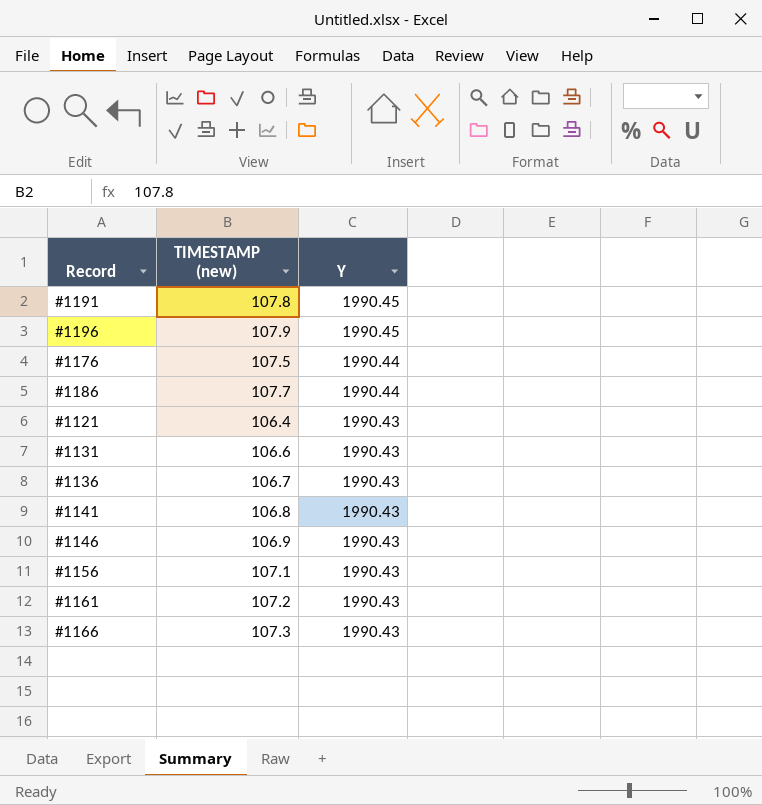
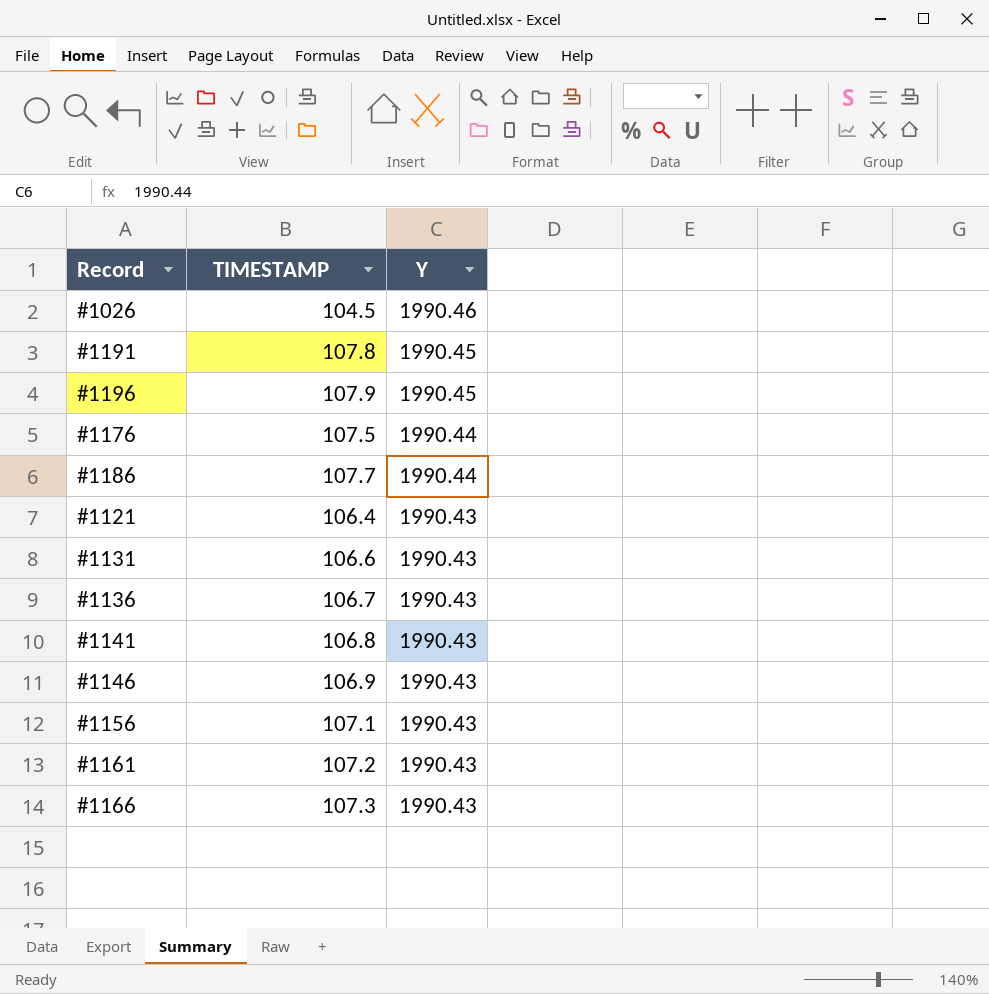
column name: TIMESTAMP (new) -> TIMESTAMP
row #1026: none -> 104.5 | 1990.46

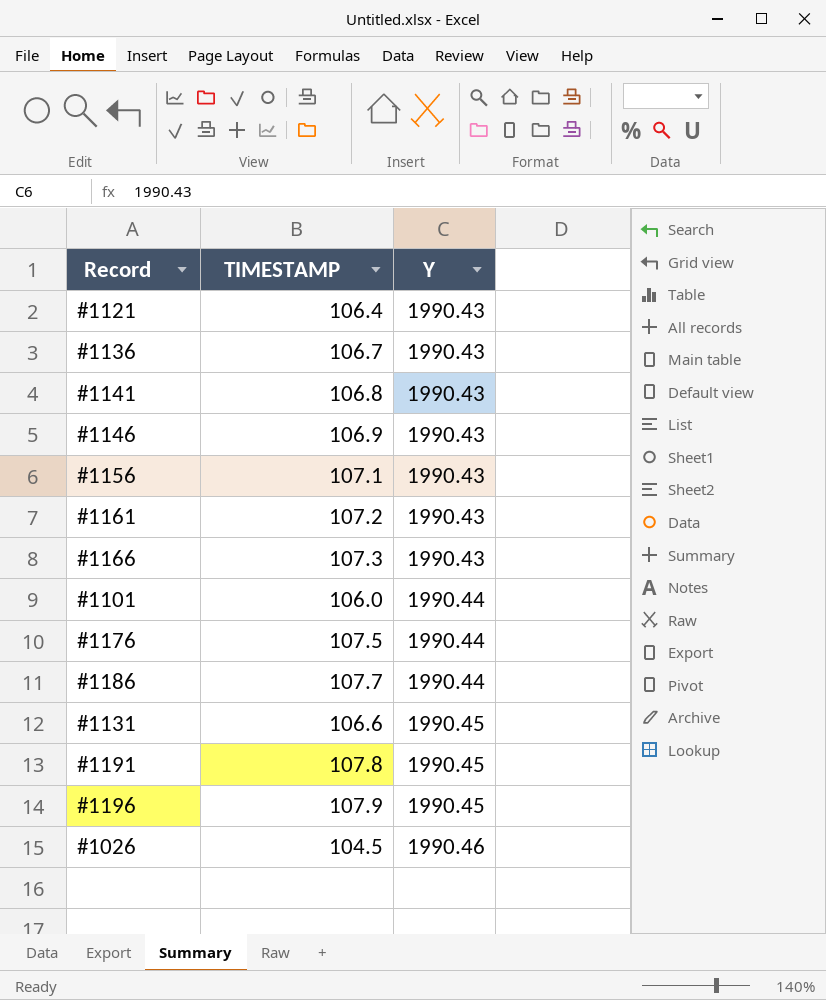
row order: Y descending -> Y ascending
row #1101: none -> 106.0 | 1990.44
#1131 | Y: 1990.43 -> 1990.45

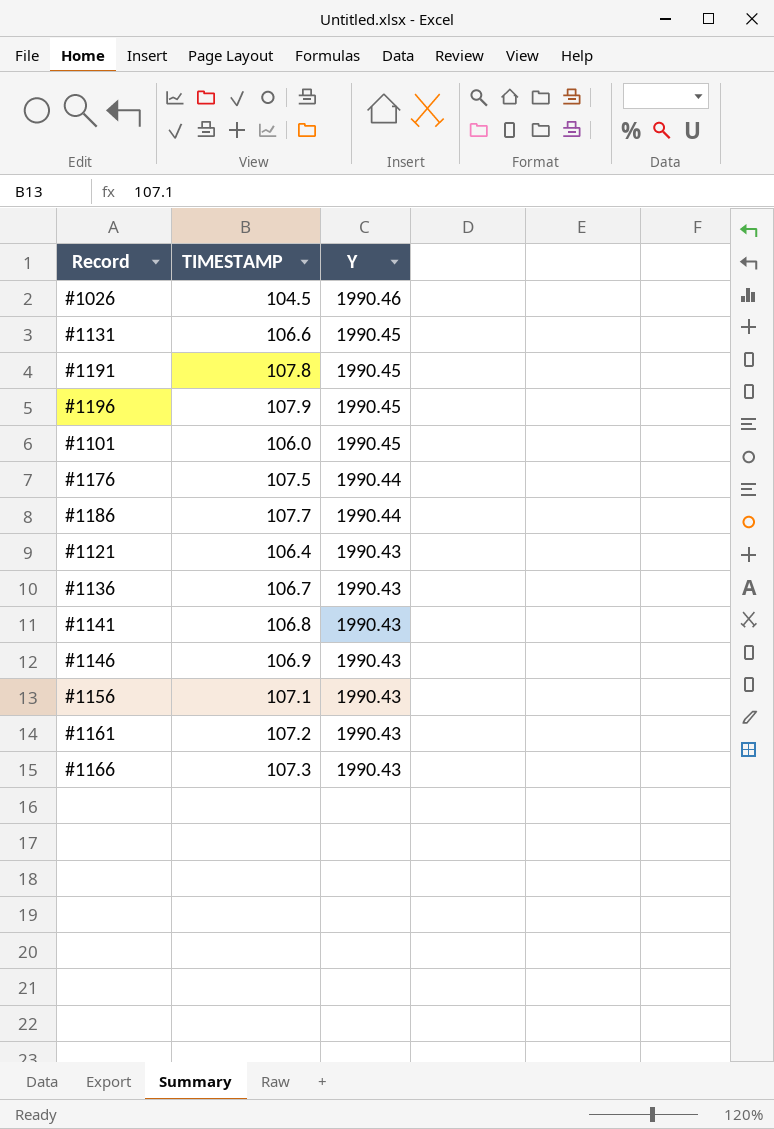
row order: Y ascending -> Y descending
#1101 | Y: 1990.44 -> 1990.45

